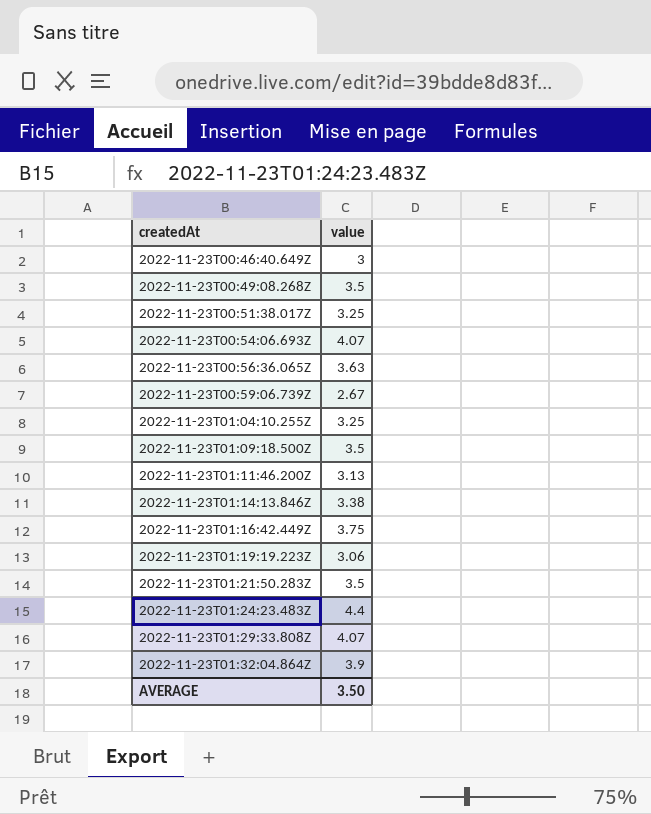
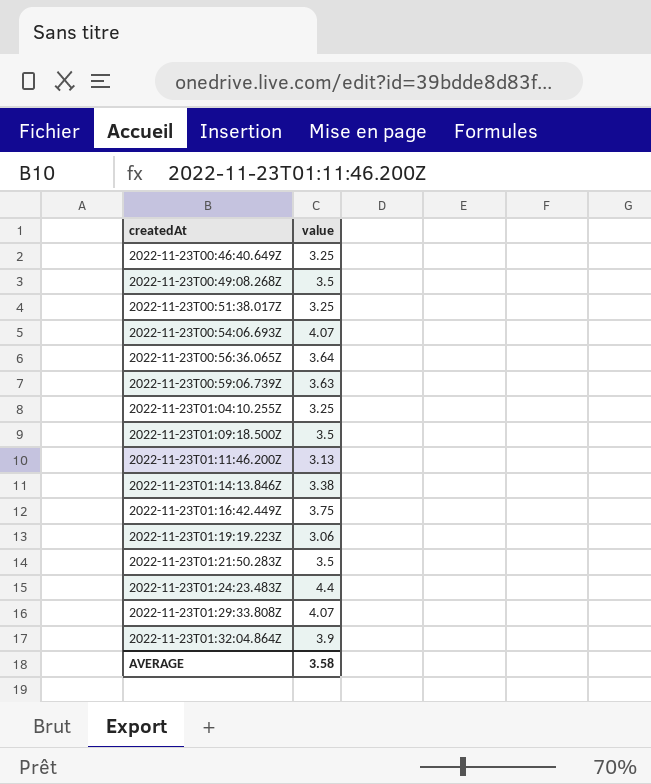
2022-11-23T00:46:40.649Z | value: 3 -> 3.25
2022-11-23T00:56:36.065Z | value: 3.63 -> 3.64
2022-11-23T00:59:06.739Z | value: 2.67 -> 3.63
AVERAGE | value: 3.50 -> 3.58

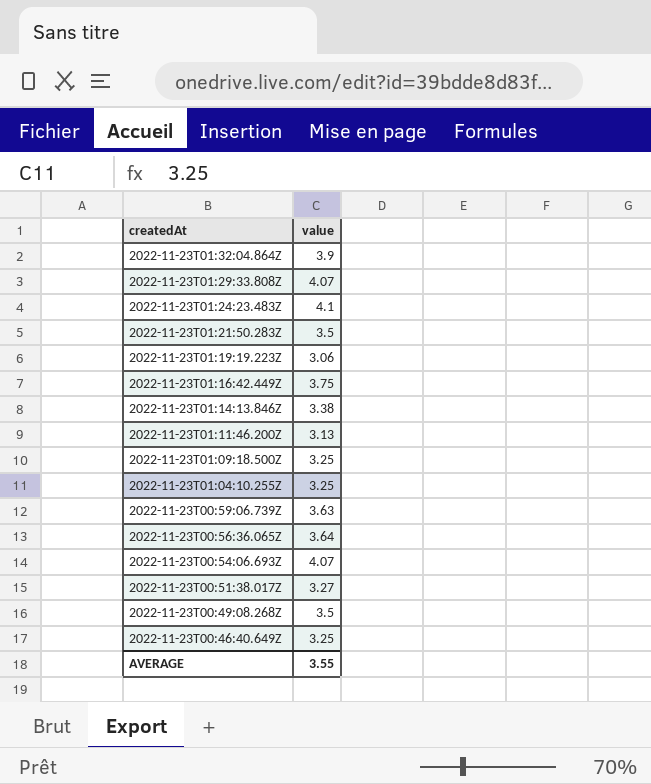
row order: createdAt ascending -> createdAt descending
2022-11-23T01:24:23.483Z | value: 4.4 -> 4.1
2022-11-23T01:09:18.500Z | value: 3.5 -> 3.25
2022-11-23T00:51:38.017Z | value: 3.25 -> 3.27
AVERAGE | value: 3.58 -> 3.55

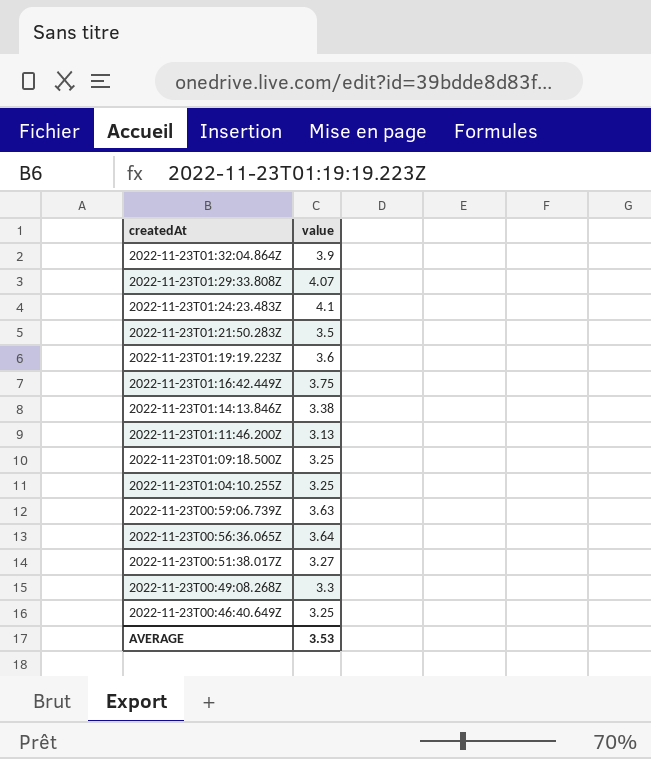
row 2022-11-23T00:54:06.693Z: 4.07 -> none
2022-11-23T01:19:19.223Z | value: 3.06 -> 3.6
2022-11-23T00:49:08.268Z | value: 3.5 -> 3.3
AVERAGE | value: 3.55 -> 3.53

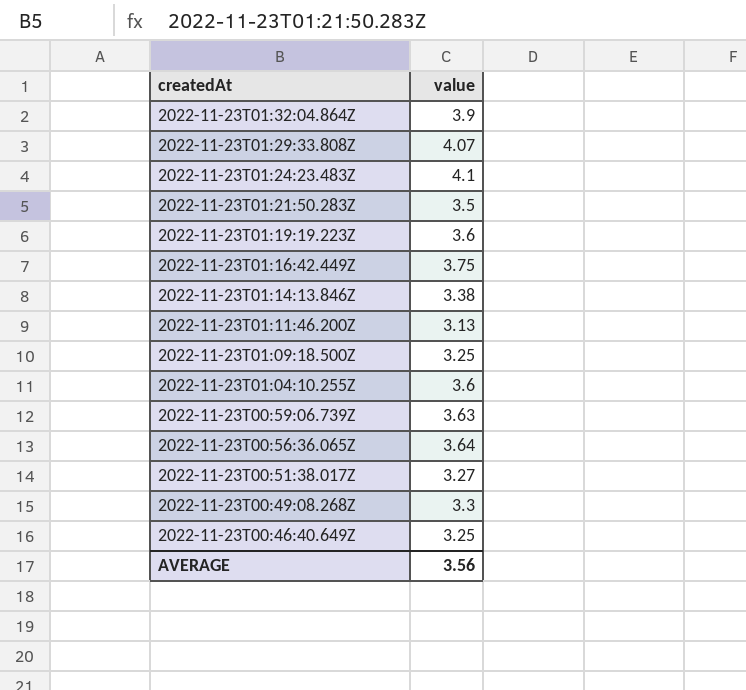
2022-11-23T01:04:10.255Z | value: 3.25 -> 3.6
AVERAGE | value: 3.53 -> 3.56

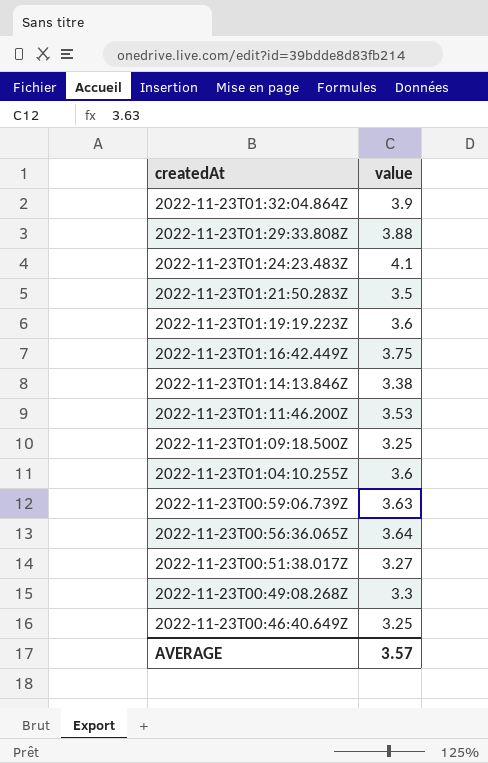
2022-11-23T01:29:33.808Z | value: 4.07 -> 3.88
2022-11-23T01:11:46.200Z | value: 3.13 -> 3.53
AVERAGE | value: 3.56 -> 3.57

